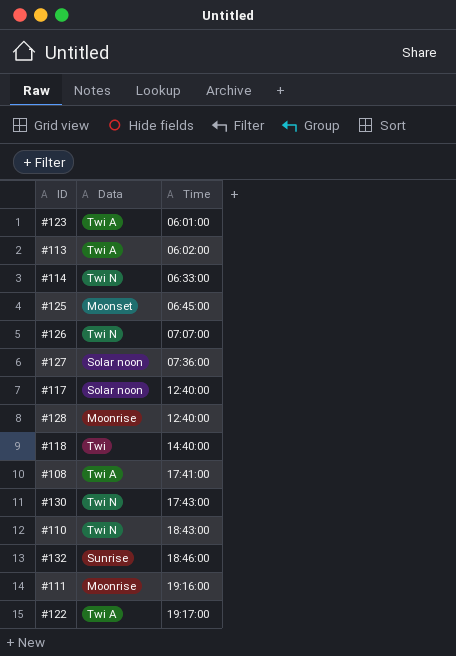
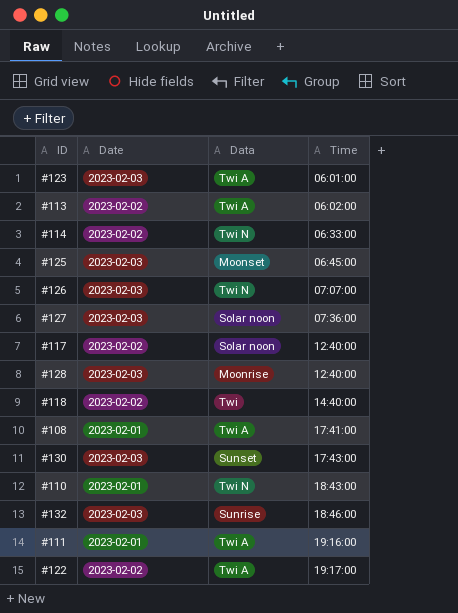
column Date | position: none -> 2
#130 | Data: Twi N -> Sunset
#111 | Data: Moonrise -> Twi A

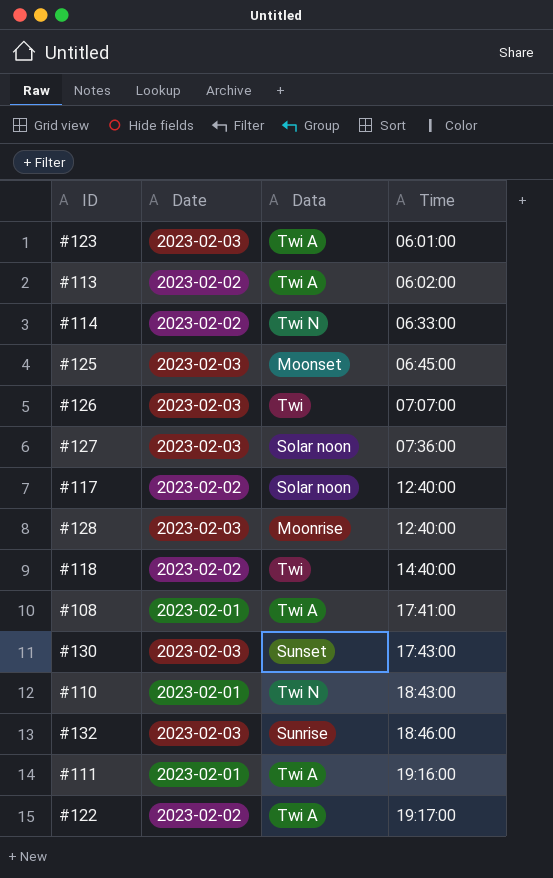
#126 | Data: Twi N -> Twi

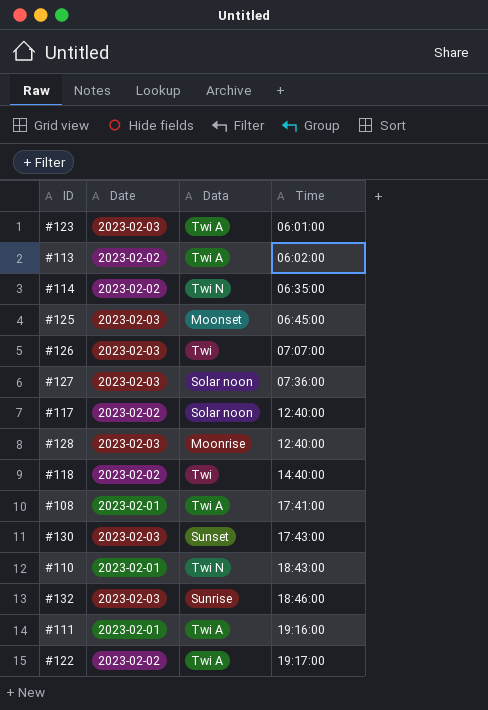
#114 | Time: 06:33:00 -> 06:35:00

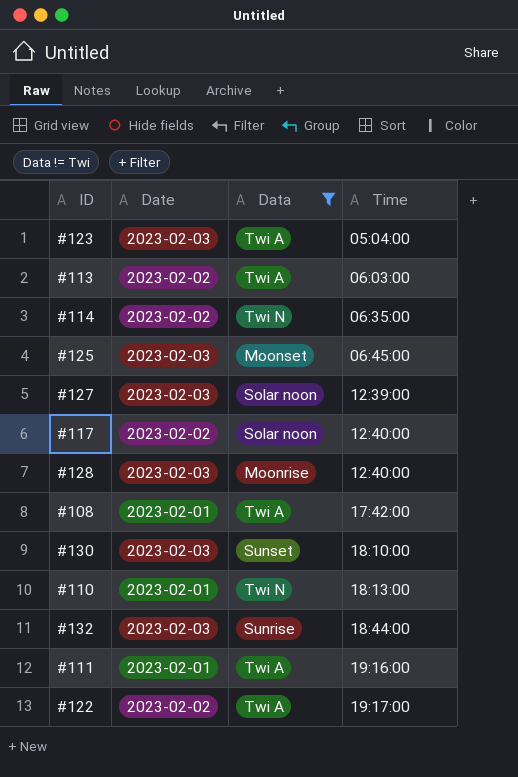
filter: none -> Data != Twi
#123 | Time: 06:01:00 -> 05:04:00
#113 | Time: 06:02:00 -> 06:03:00
#127 | Time: 07:36:00 -> 12:39:00
#108 | Time: 17:41:00 -> 17:42:00
#130 | Time: 17:43:00 -> 18:10:00
#110 | Time: 18:43:00 -> 18:13:00
#132 | Time: 18:46:00 -> 18:44:00

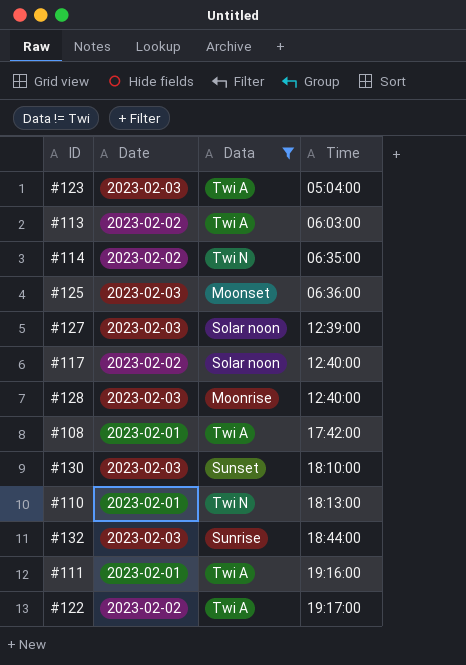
#125 | Time: 06:45:00 -> 06:36:00

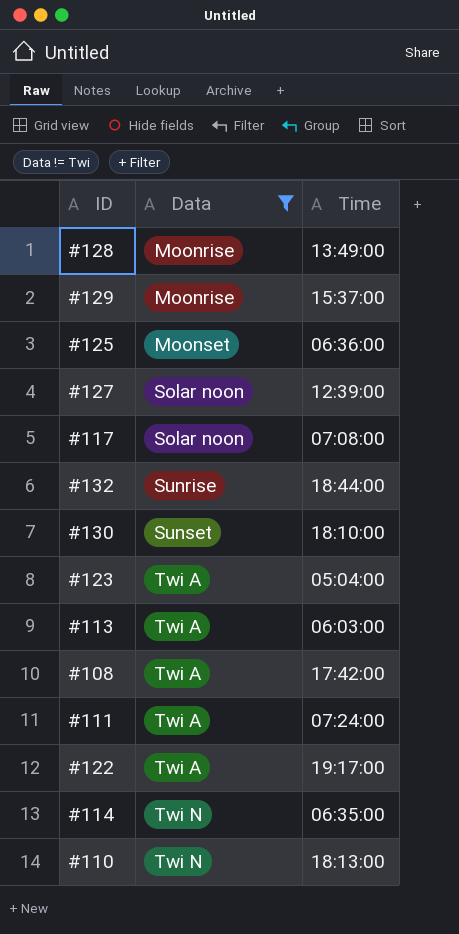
row order: Time ascending -> Data ascending
column Date | position: 2 -> none
#128 | Time: 12:40:00 -> 13:49:00
row #129: none -> Moonrise | 15:37:00
#117 | Time: 12:40:00 -> 07:08:00
#111 | Time: 19:16:00 -> 07:24:00

